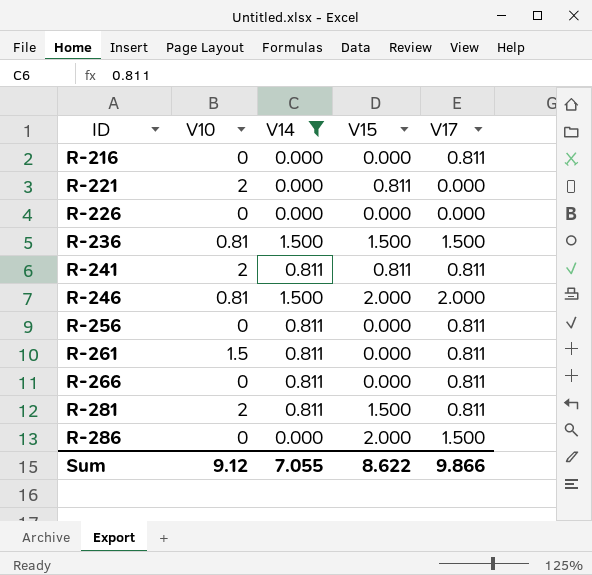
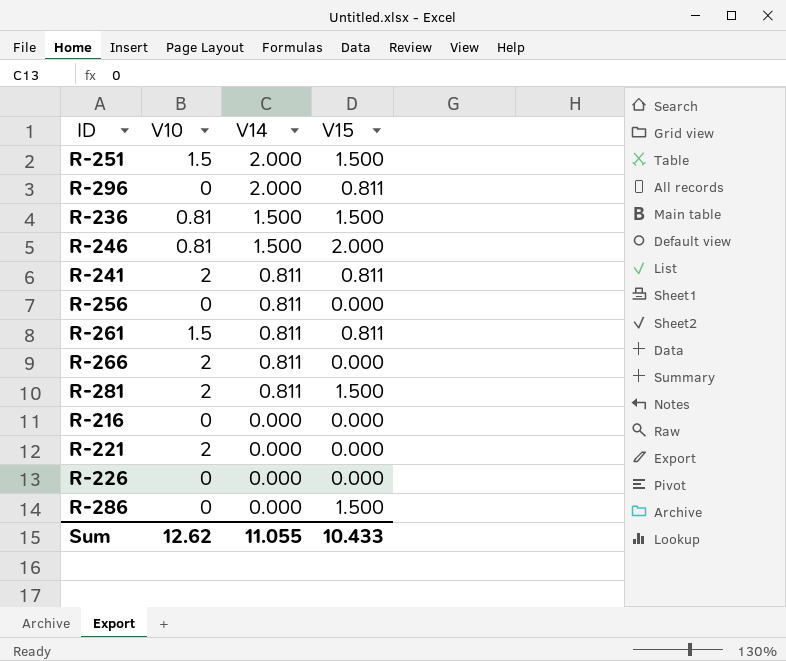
filter: V14 != 2.000 -> none
row order: ID ascending -> V14 descending
column V17 | position: 5 -> none
R-261 | V15: 0.000 -> 0.811
R-266 | V10: 0 -> 2
R-221 | V15: 0.811 -> 0.000
R-286 | V15: 2.000 -> 1.500
Sum | V10: 9.12 -> 12.62
Sum | V14: 7.055 -> 11.055
Sum | V15: 8.622 -> 10.433

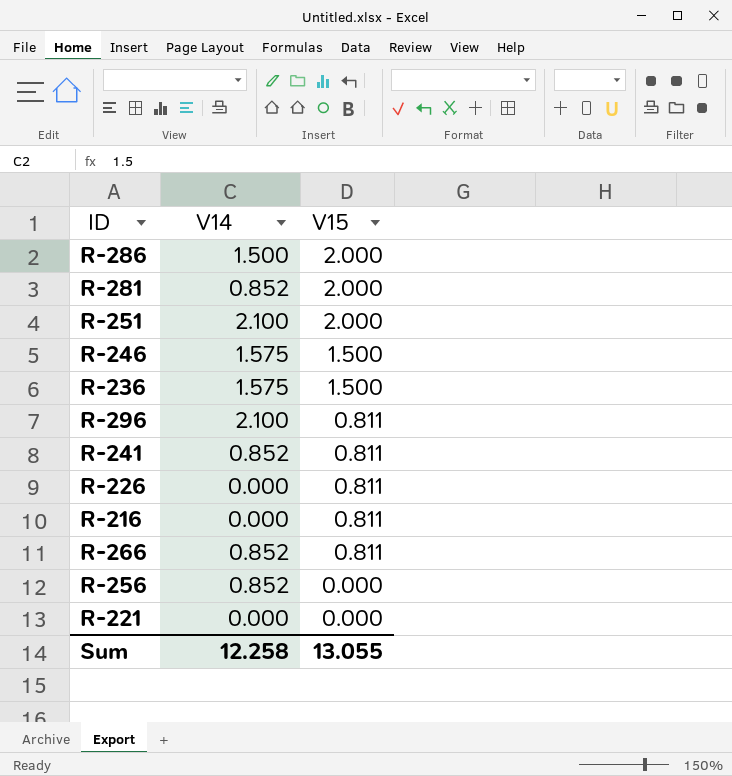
row order: V14 descending -> V15 descending
column V10 | position: 2 -> none
row R-261: 1.5 | 0.811 | 0.811 -> none
R-286 | V14: 0.000 -> 1.500
R-286 | V15: 1.500 -> 2.000
R-281 | V14: 0.811 -> 0.852
R-281 | V15: 1.500 -> 2.000
R-251 | V14: 2.000 -> 2.100
R-251 | V15: 1.500 -> 2.000
R-246 | V14: 1.500 -> 1.575
R-246 | V15: 2.000 -> 1.500
R-236 | V14: 1.500 -> 1.575
R-296 | V14: 2.000 -> 2.100
R-241 | V14: 0.811 -> 0.852
R-226 | V15: 0.000 -> 0.811
R-216 | V15: 0.000 -> 0.811
R-266 | V14: 0.811 -> 0.852
R-266 | V15: 0.000 -> 0.811
R-256 | V14: 0.811 -> 0.852
Sum | V14: 11.055 -> 12.258
Sum | V15: 10.433 -> 13.055

